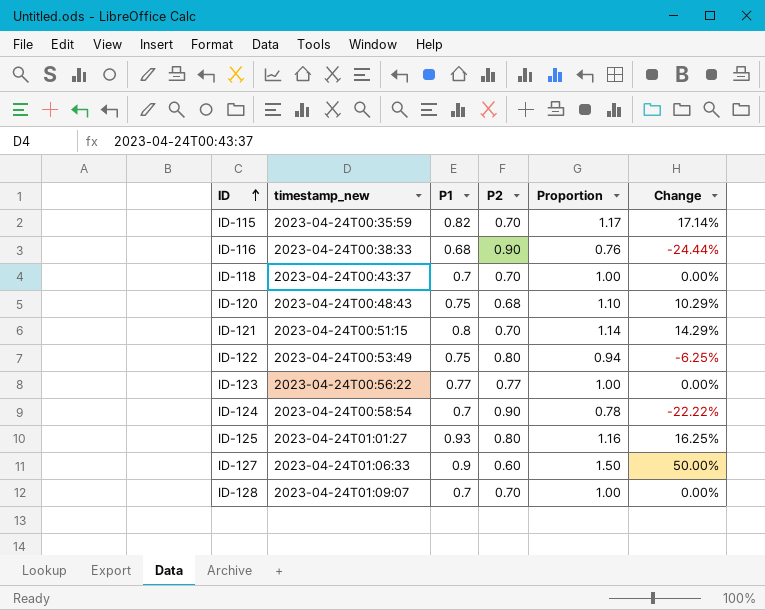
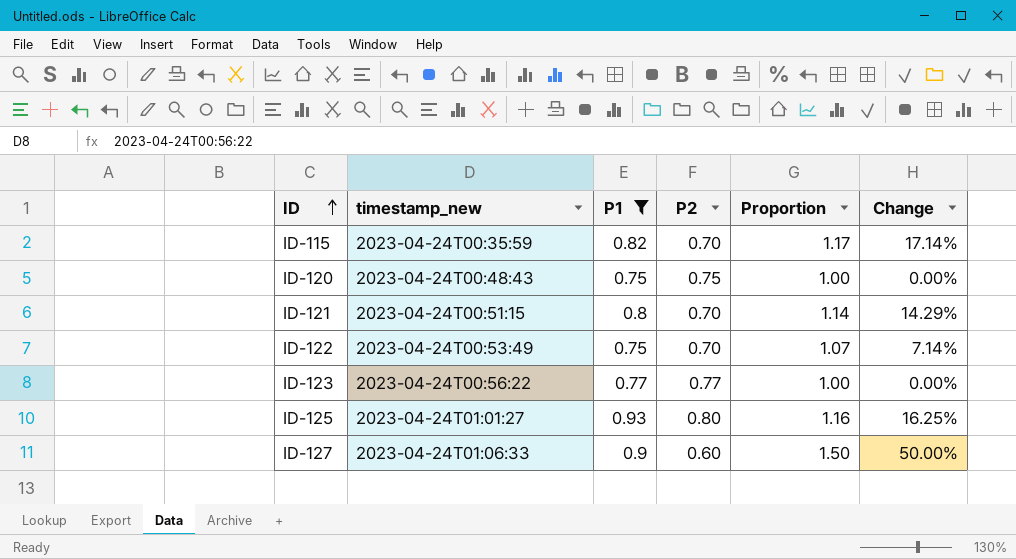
filter: none -> P1 >= 0.75
ID-120 | P2: 0.68 -> 0.75
ID-120 | Proportion: 1.10 -> 1.00
ID-120 | Change: 10.29% -> 0.00%
ID-122 | P2: 0.80 -> 0.70
ID-122 | Proportion: 0.94 -> 1.07
ID-122 | Change: -6.25% -> 7.14%

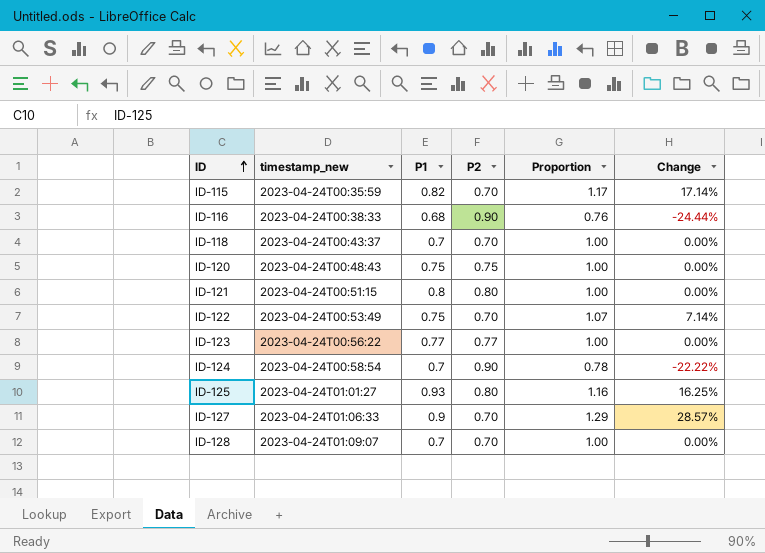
filter: P1 >= 0.75 -> none
ID-121 | P2: 0.70 -> 0.80
ID-121 | Proportion: 1.14 -> 1.00
ID-121 | Change: 14.29% -> 0.00%
ID-127 | P2: 0.60 -> 0.70
ID-127 | Proportion: 1.50 -> 1.29
ID-127 | Change: 50.00% -> 28.57%

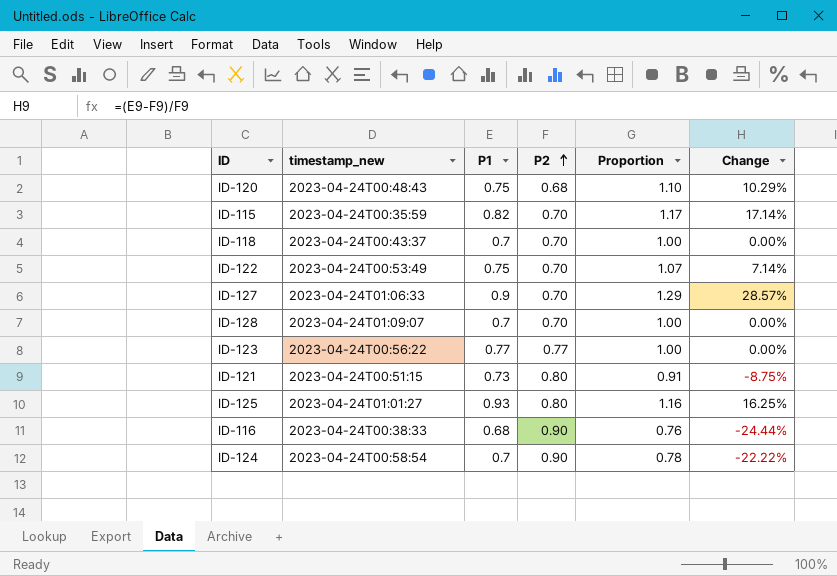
row order: ID ascending -> P2 ascending
ID-120 | P2: 0.75 -> 0.68
ID-120 | Proportion: 1.00 -> 1.10
ID-120 | Change: 0.00% -> 10.29%
ID-121 | P1: 0.8 -> 0.73
ID-121 | Proportion: 1.00 -> 0.91
ID-121 | Change: 0.00% -> -8.75%

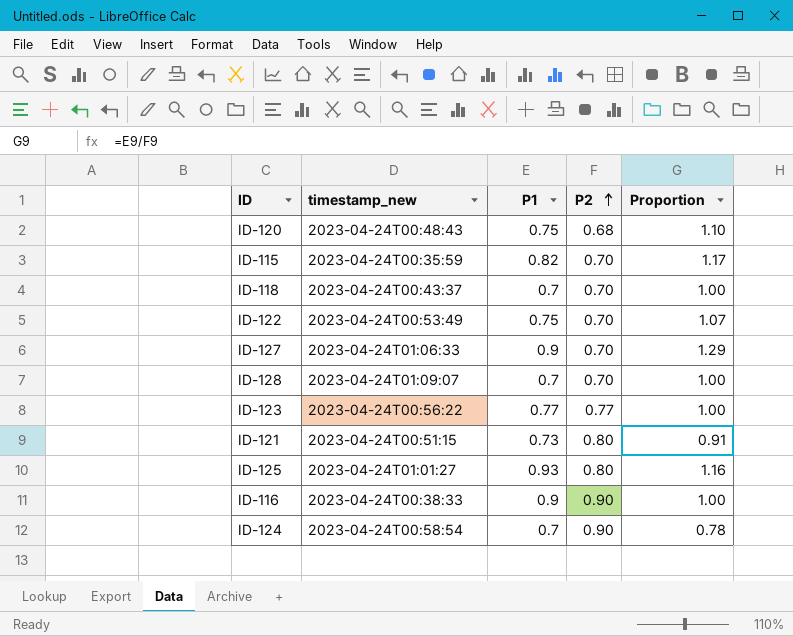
column Change | formula: ([P1] - [P2]) / [P2] -> none
ID-116 | P1: 0.68 -> 0.9
ID-116 | Proportion: 0.76 -> 1.00

